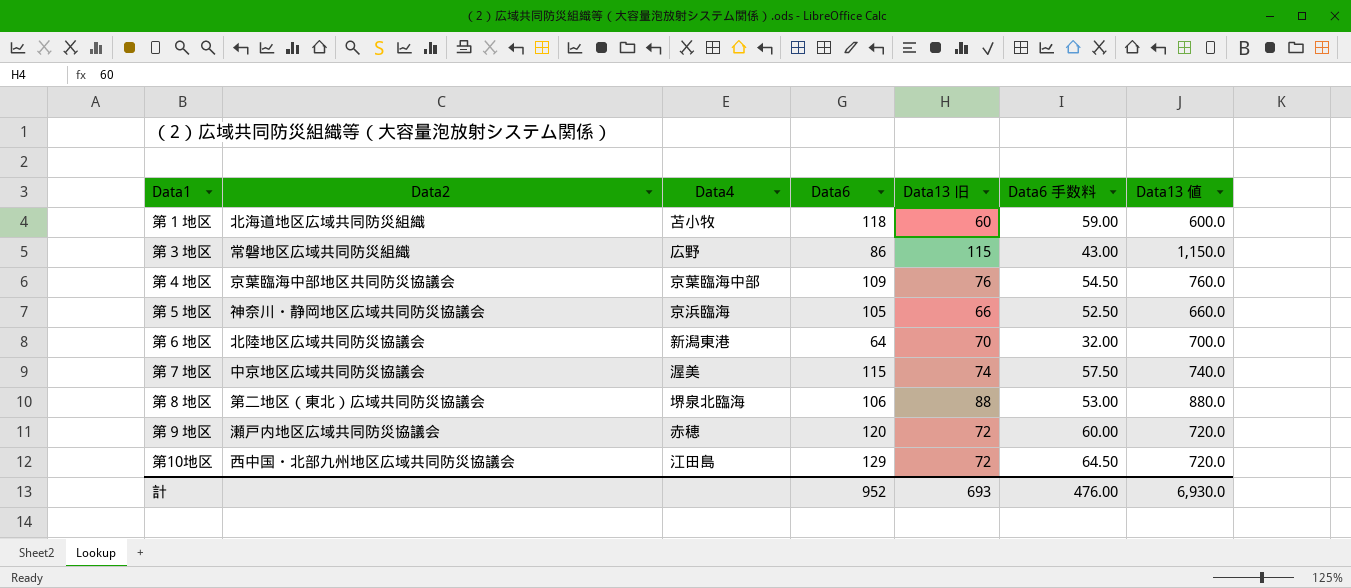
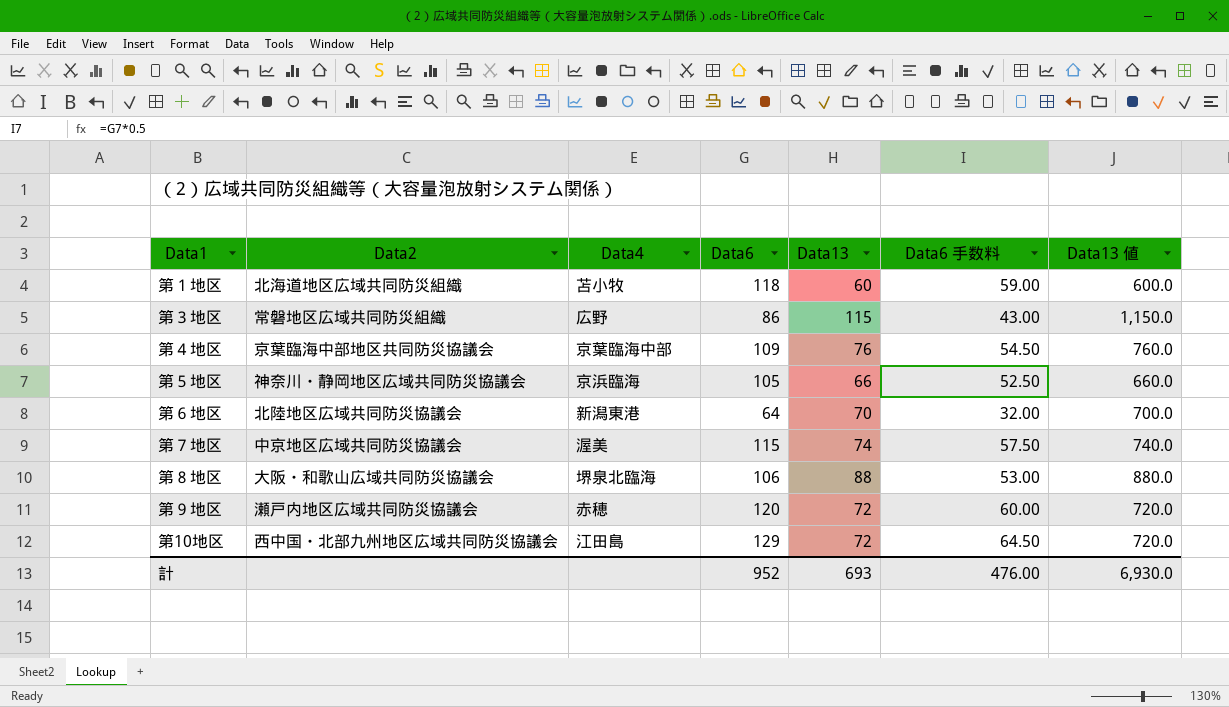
column name: Data13 旧 -> Data13
第８地区 | Data2: 第二地区（東北）広域共同防災協議会 -> 大阪・和歌山広域共同防災協議会

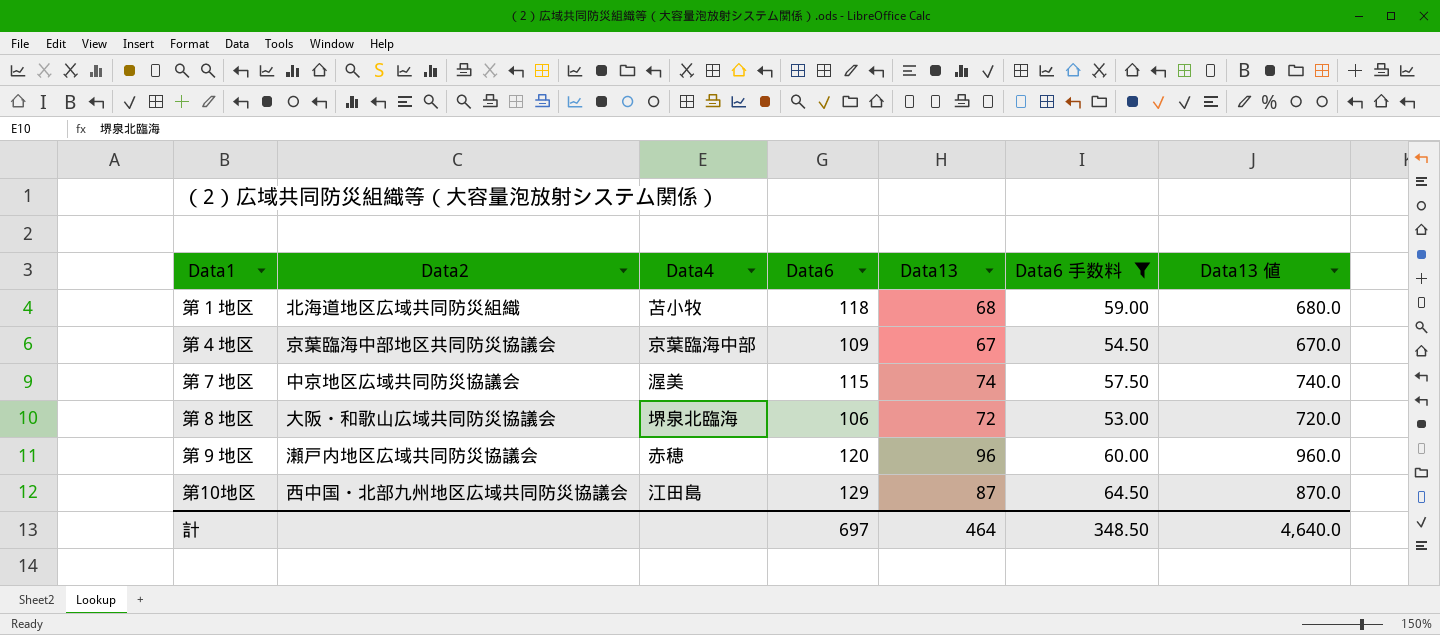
filter: none -> Data6 手数料 >= 53.00
第１地区 | Data13: 60 -> 68
第１地区 | Data13 値: 600.0 -> 680.0
第４地区 | Data13: 76 -> 67
第４地区 | Data13 値: 760.0 -> 670.0
第８地区 | Data13: 88 -> 72
第８地区 | Data13 値: 880.0 -> 720.0
第９地区 | Data13: 72 -> 96
第９地区 | Data13 値: 720.0 -> 960.0
第10地区 | Data13: 72 -> 87
第10地区 | Data13 値: 720.0 -> 870.0
計 | Data6: 952 -> 697
計 | Data13: 693 -> 464
計 | Data6 手数料: 476.00 -> 348.50
計 | Data13 値: 6,930.0 -> 4,640.0

